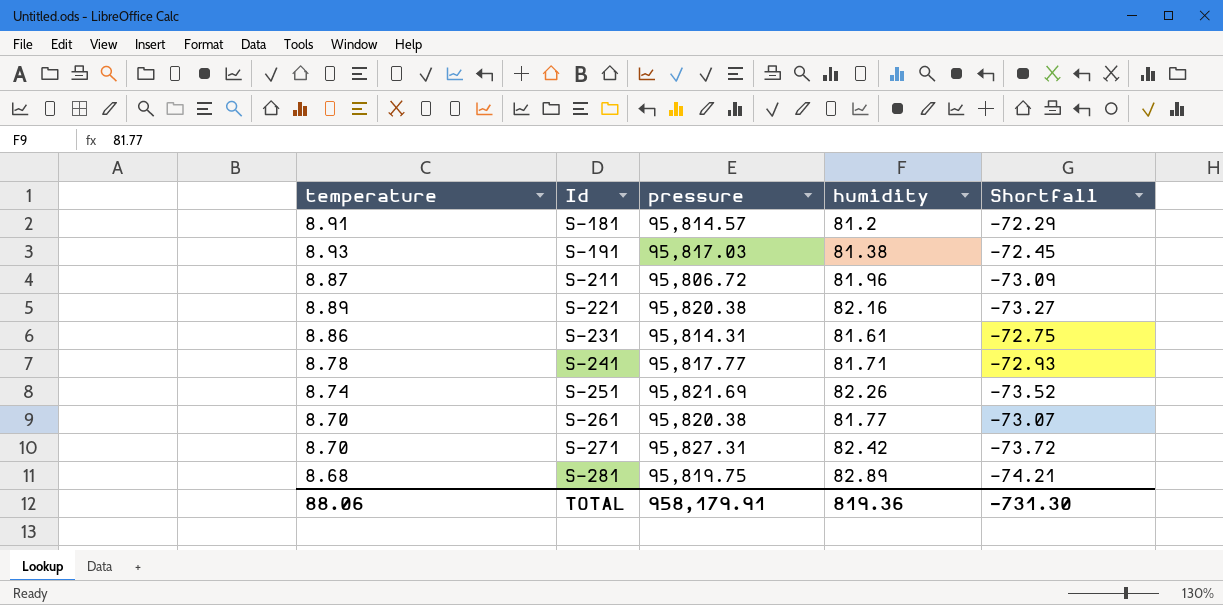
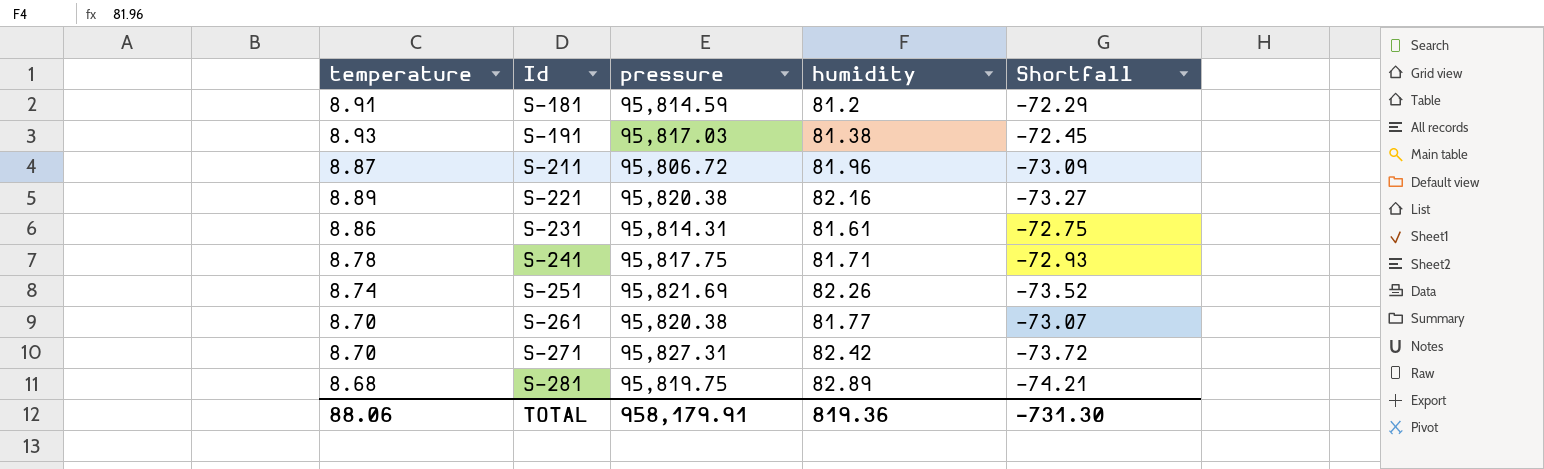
S-181 | pressure: 95,814.57 -> 95,814.59
S-241 | pressure: 95,817.77 -> 95,817.75

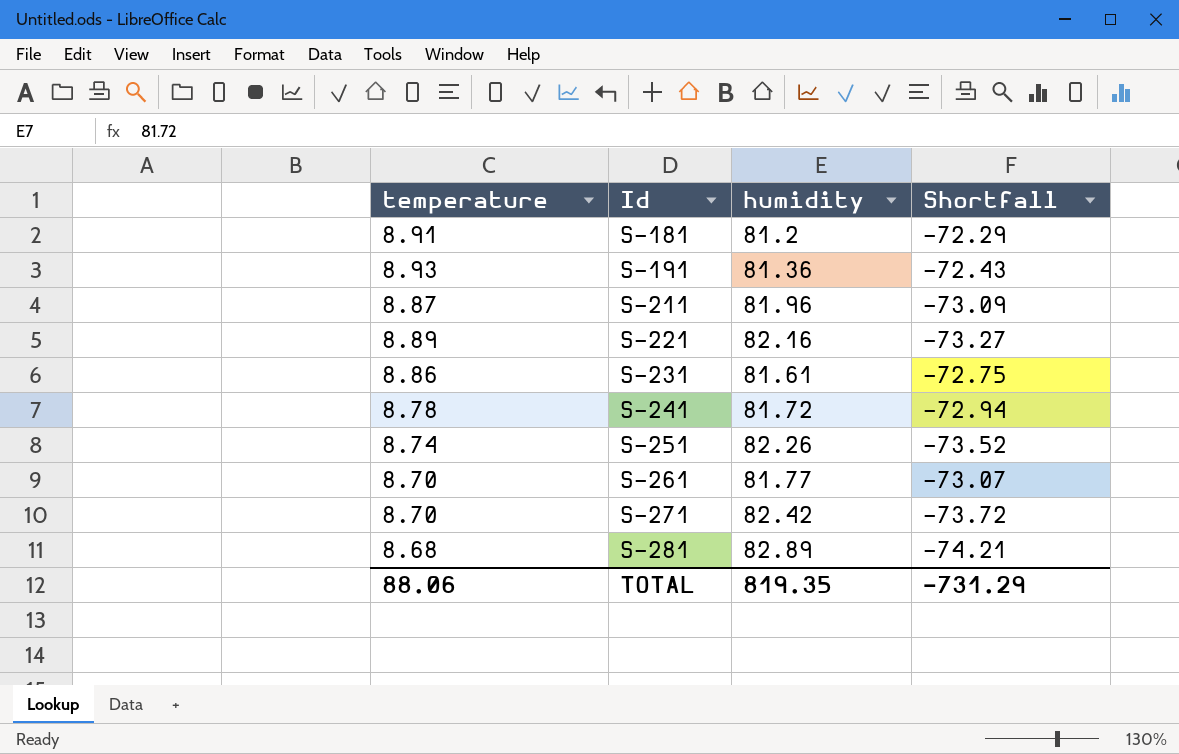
column pressure | position: 3 -> none
S-191 | humidity: 81.38 -> 81.36
S-191 | Shortfall: -72.45 -> -72.43
S-241 | humidity: 81.71 -> 81.72
S-241 | Shortfall: -72.93 -> -72.94
TOTAL | humidity: 819.36 -> 819.35
TOTAL | Shortfall: -731.30 -> -731.29

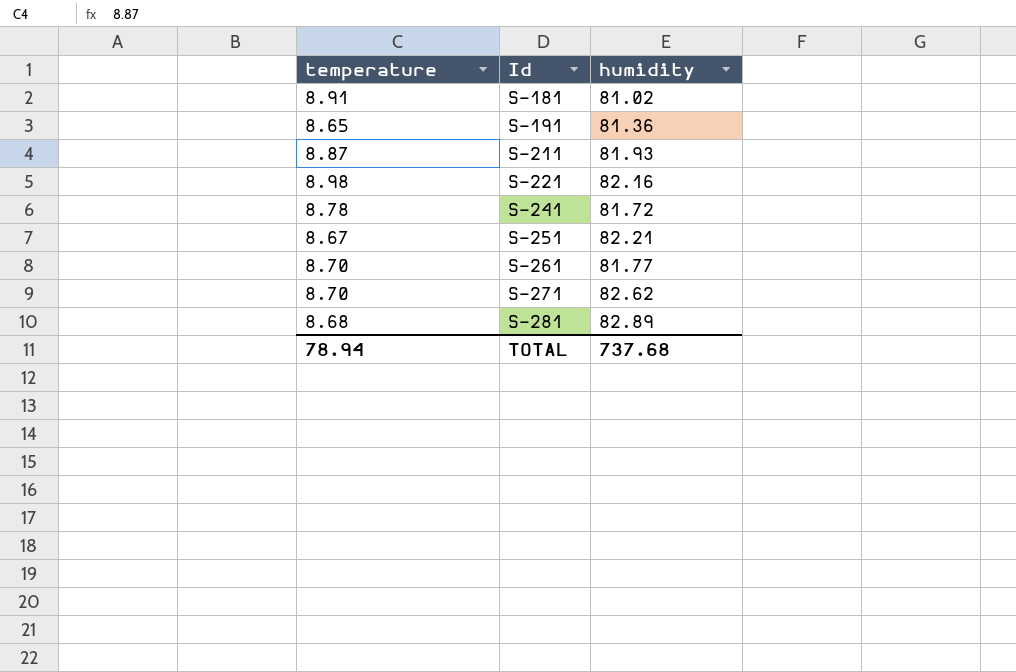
column Shortfall | formula: [temperature] - [humidity] -> none
row S-231: 8.86 | 81.61 | -72.75 -> none
S-181 | humidity: 81.2 -> 81.02
S-191 | temperature: 8.93 -> 8.65
S-211 | humidity: 81.96 -> 81.93
S-221 | temperature: 8.89 -> 8.98
S-251 | temperature: 8.74 -> 8.67
S-251 | humidity: 82.26 -> 82.21
S-271 | humidity: 82.42 -> 82.62
TOTAL | temperature: 88.06 -> 78.94
TOTAL | humidity: 819.35 -> 737.68

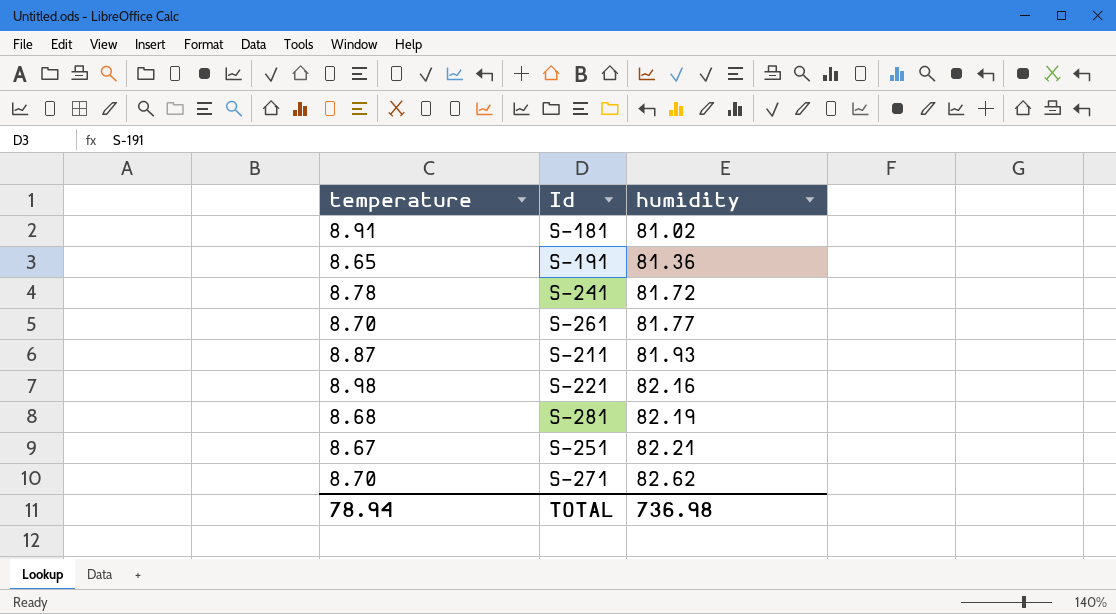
row order: Id ascending -> humidity ascending
S-281 | humidity: 82.89 -> 82.19
TOTAL | humidity: 737.68 -> 736.98

